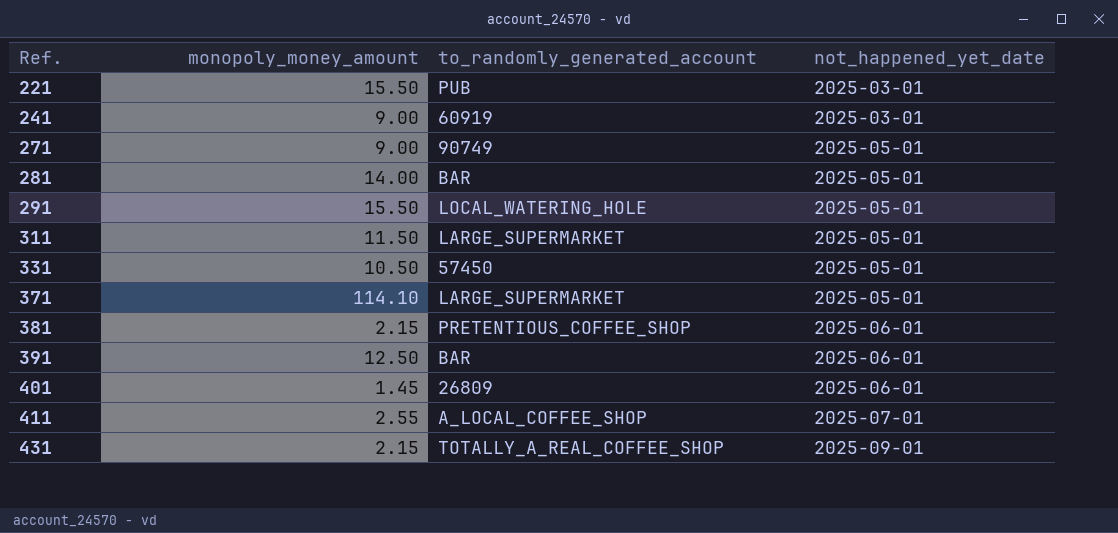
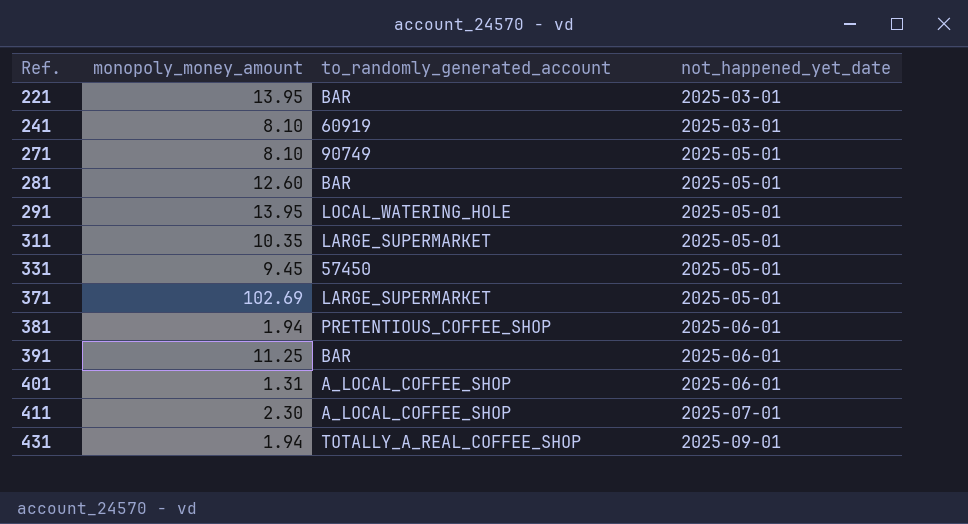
221 | monopoly_money_amount: 15.50 -> 13.95
221 | to_randomly_generated_account: PUB -> BAR
241 | monopoly_money_amount: 9.00 -> 8.10
271 | monopoly_money_amount: 9.00 -> 8.10
281 | monopoly_money_amount: 14.00 -> 12.60
291 | monopoly_money_amount: 15.50 -> 13.95
311 | monopoly_money_amount: 11.50 -> 10.35
331 | monopoly_money_amount: 10.50 -> 9.45
371 | monopoly_money_amount: 114.10 -> 102.69
381 | monopoly_money_amount: 2.15 -> 1.94
391 | monopoly_money_amount: 12.50 -> 11.25
401 | monopoly_money_amount: 1.45 -> 1.31
401 | to_randomly_generated_account: 26809 -> A_LOCAL_COFFEE_SHOP
411 | monopoly_money_amount: 2.55 -> 2.30
431 | monopoly_money_amount: 2.15 -> 1.94

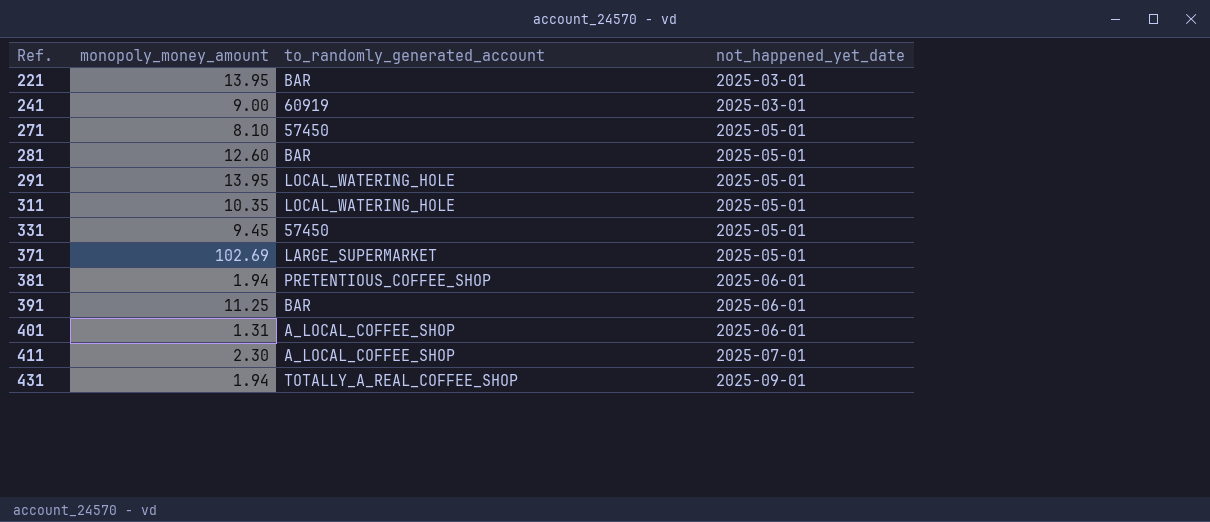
241 | monopoly_money_amount: 8.10 -> 9.00
271 | to_randomly_generated_account: 90749 -> 57450
311 | to_randomly_generated_account: LARGE_SUPERMARKET -> LOCAL_WATERING_HOLE

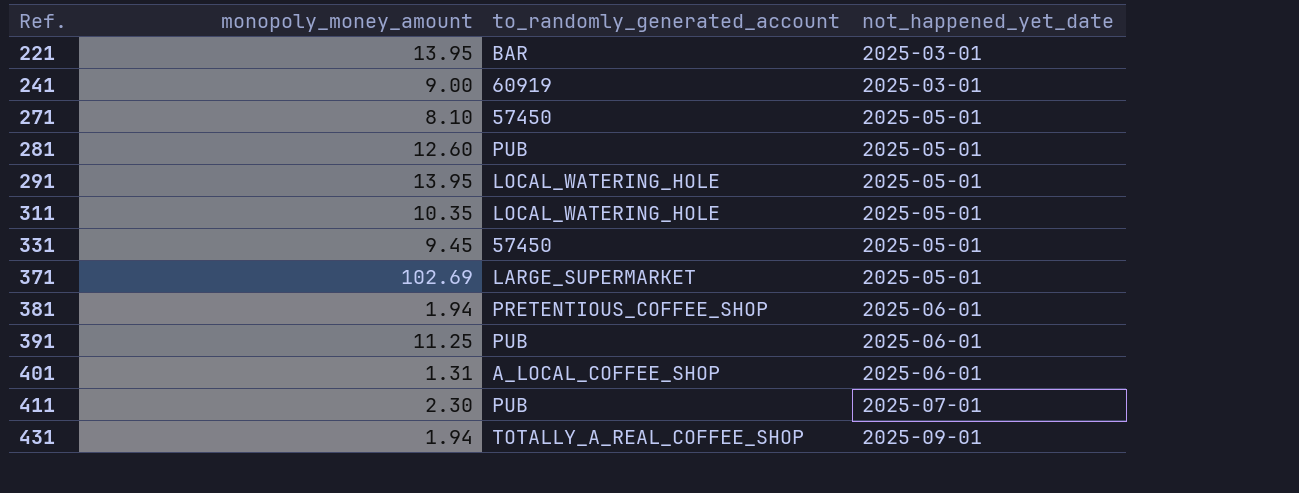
281 | to_randomly_generated_account: BAR -> PUB
391 | to_randomly_generated_account: BAR -> PUB
411 | to_randomly_generated_account: A_LOCAL_COFFEE_SHOP -> PUB

